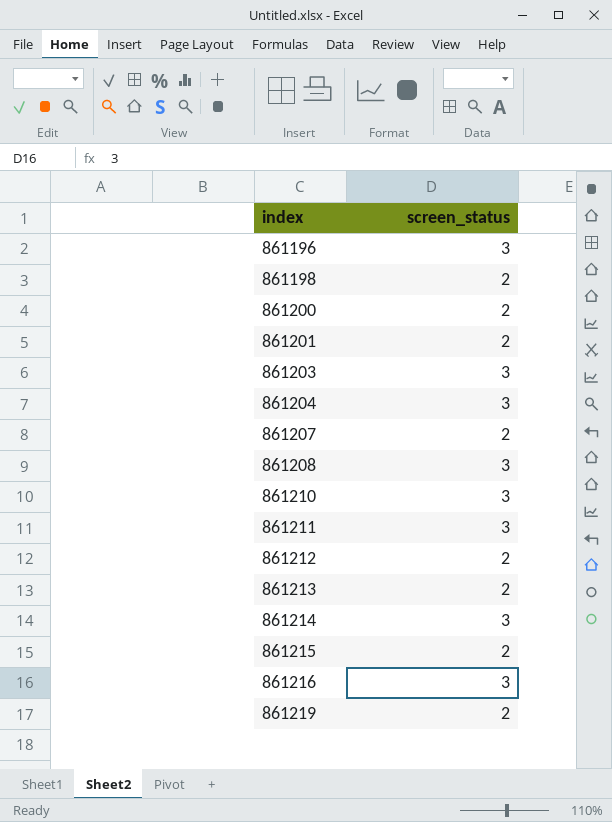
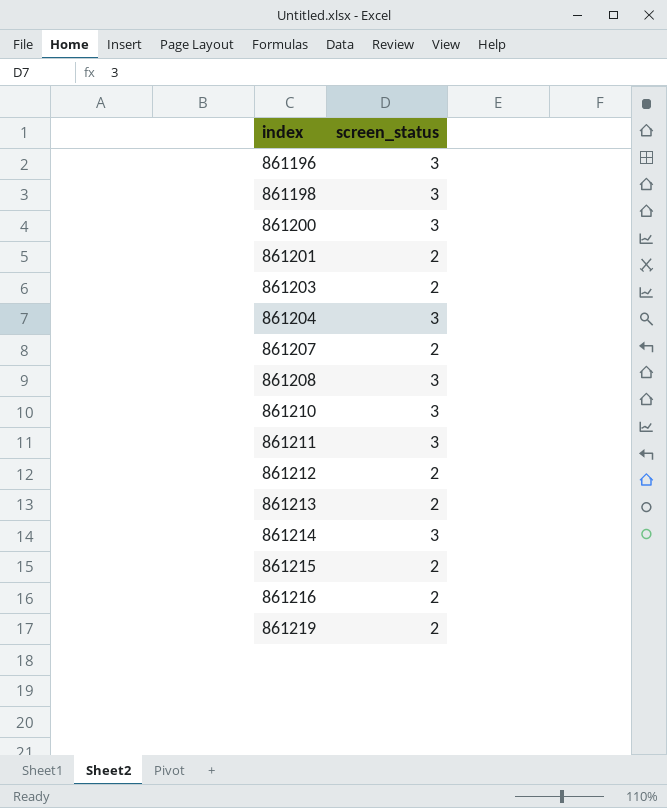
861198 | screen_status: 2 -> 3
861200 | screen_status: 2 -> 3
861203 | screen_status: 3 -> 2
861216 | screen_status: 3 -> 2

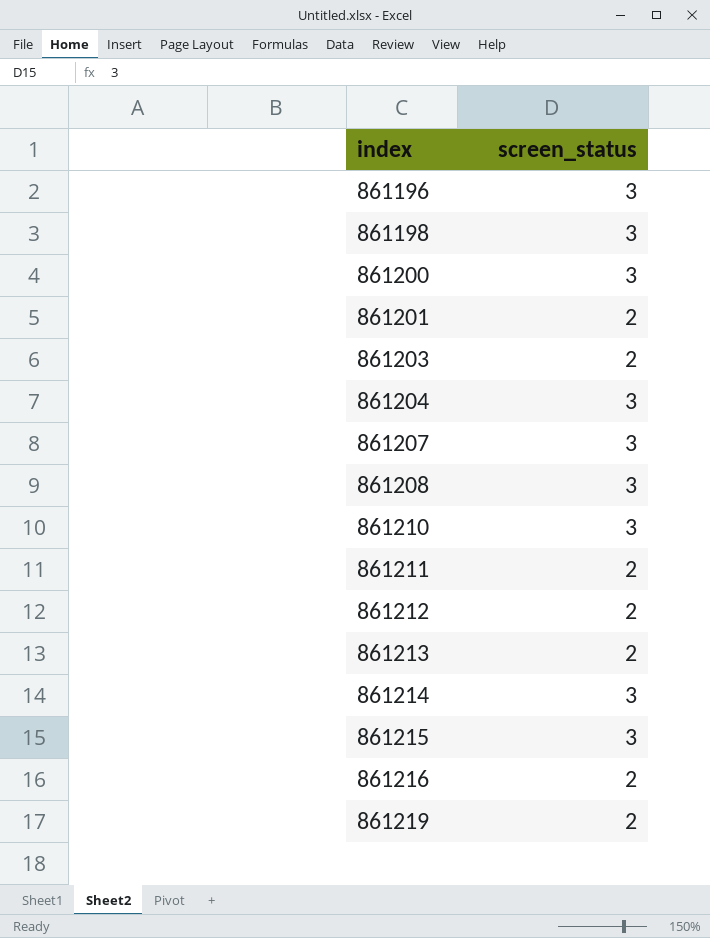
861207 | screen_status: 2 -> 3
861211 | screen_status: 3 -> 2
861215 | screen_status: 2 -> 3

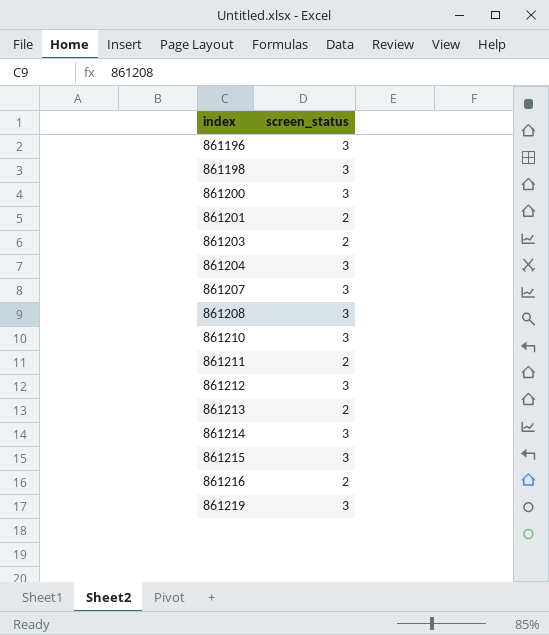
861212 | screen_status: 2 -> 3
861219 | screen_status: 2 -> 3

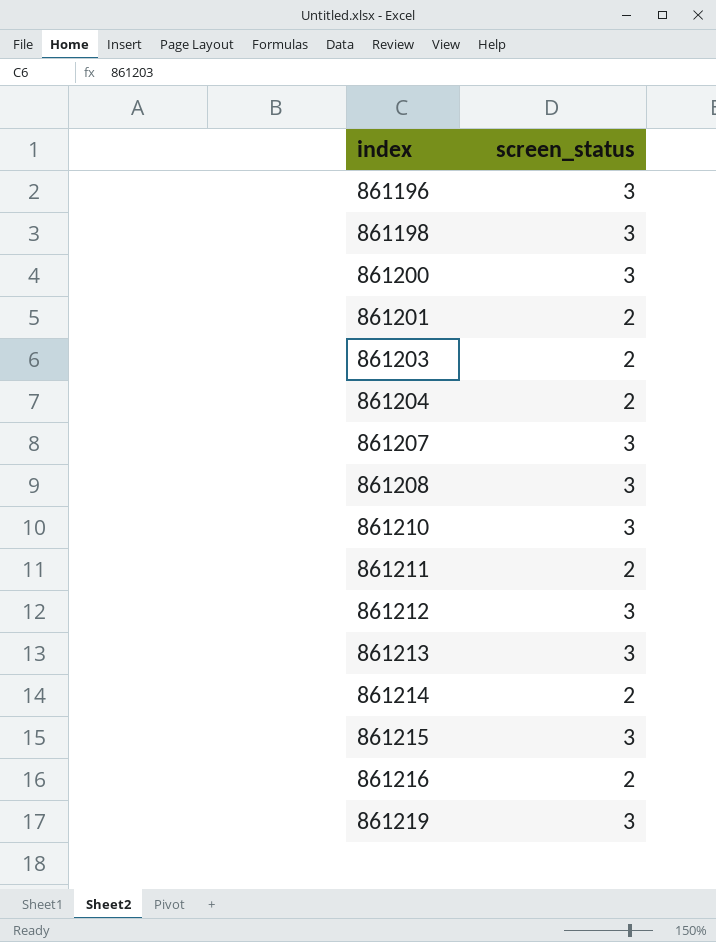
861204 | screen_status: 3 -> 2
861213 | screen_status: 2 -> 3
861214 | screen_status: 3 -> 2

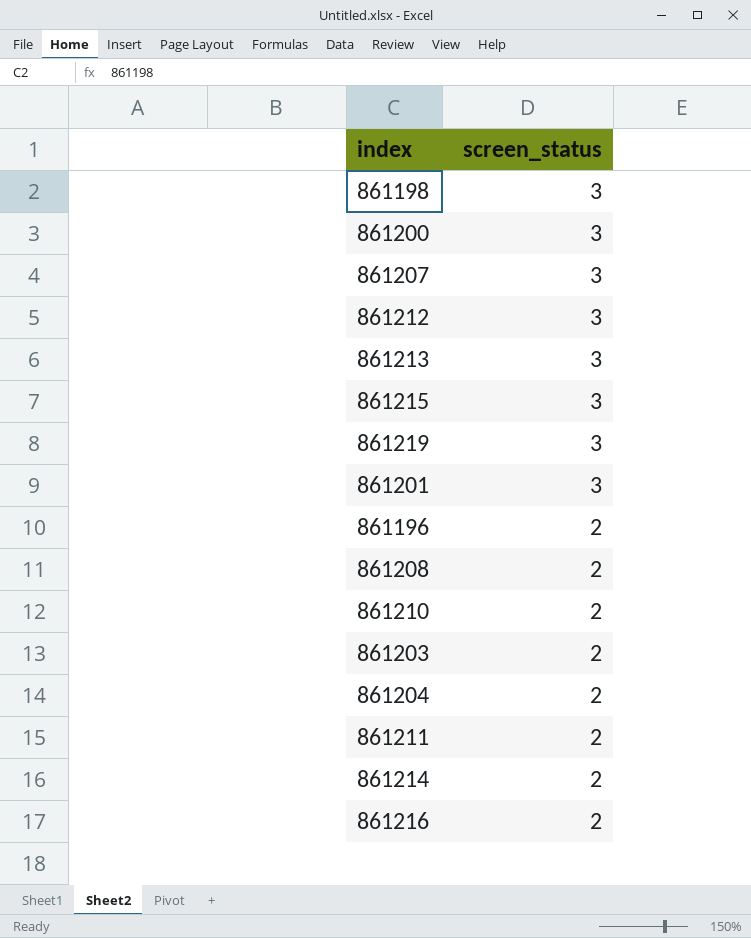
row order: index ascending -> screen_status descending
861201 | screen_status: 2 -> 3
861196 | screen_status: 3 -> 2
861208 | screen_status: 3 -> 2
861210 | screen_status: 3 -> 2

